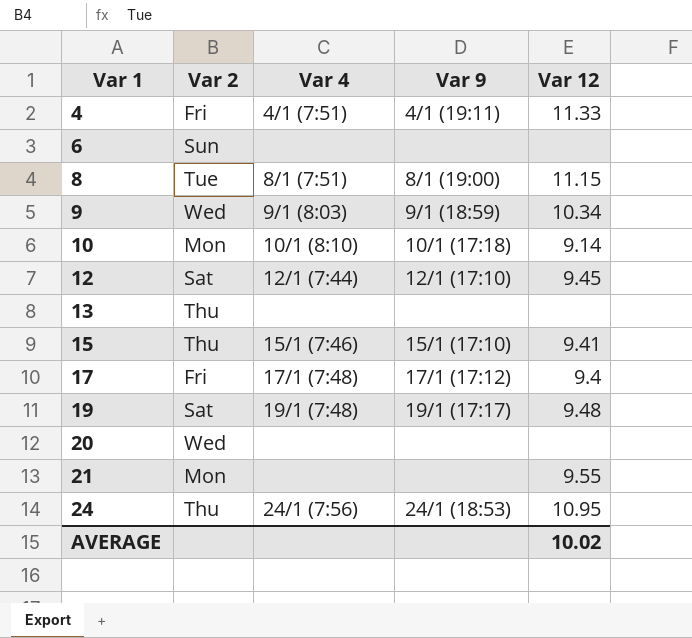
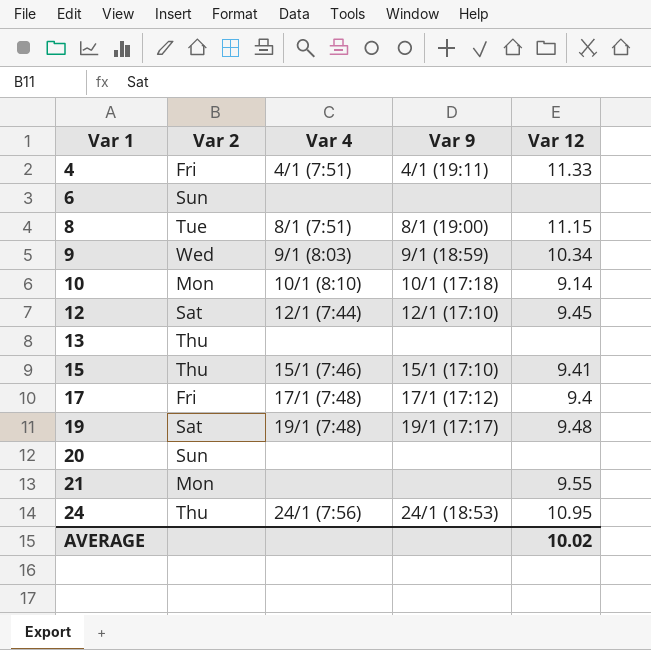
20 | Var 2: Wed -> Sun

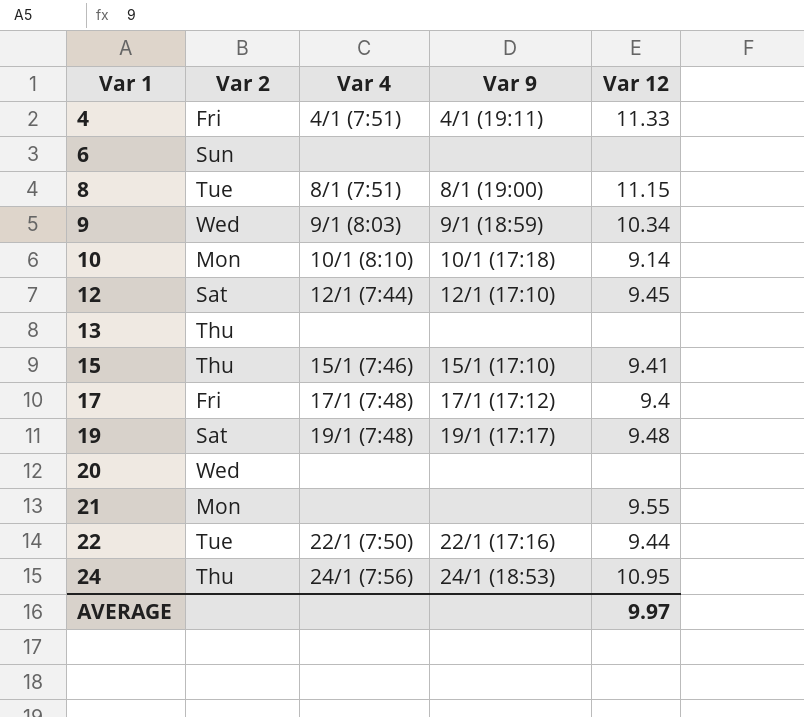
20 | Var 2: Sun -> Wed
row 22: none -> Tue | 22/1 (7:50) | 22/1 (17:16) | 9.44
AVERAGE | Var 12: 10.02 -> 9.97

